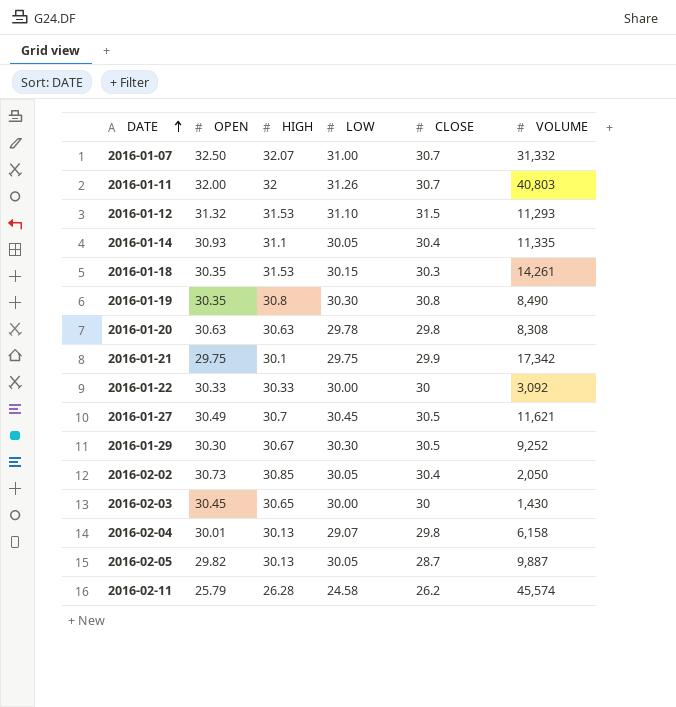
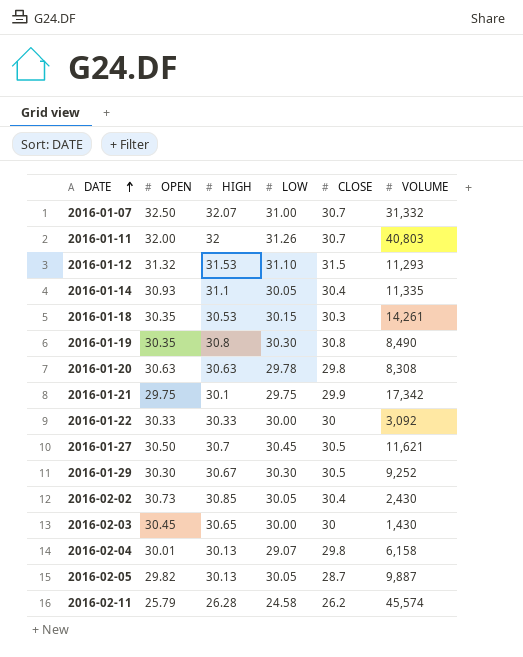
2016-01-18 | HIGH: 31.53 -> 30.53
2016-01-27 | OPEN: 30.49 -> 30.50
2016-02-02 | VOLUME: 2,050 -> 2,430

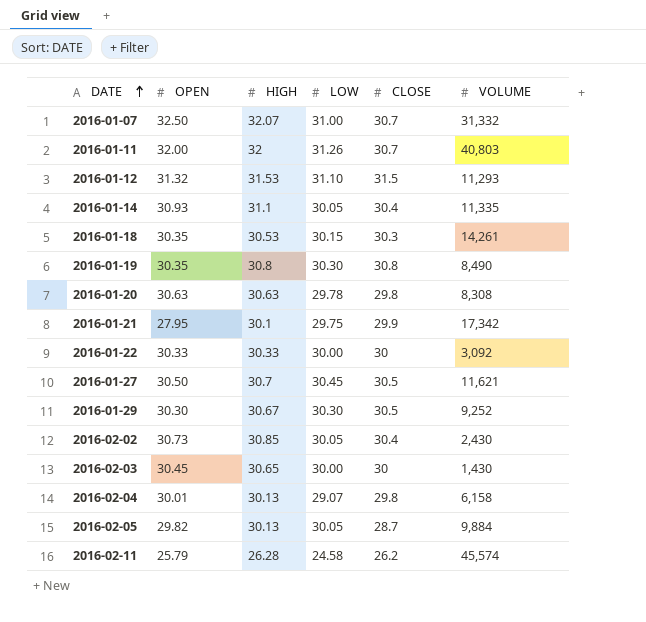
2016-01-21 | OPEN: 29.75 -> 27.95
2016-02-05 | VOLUME: 9,887 -> 9,884

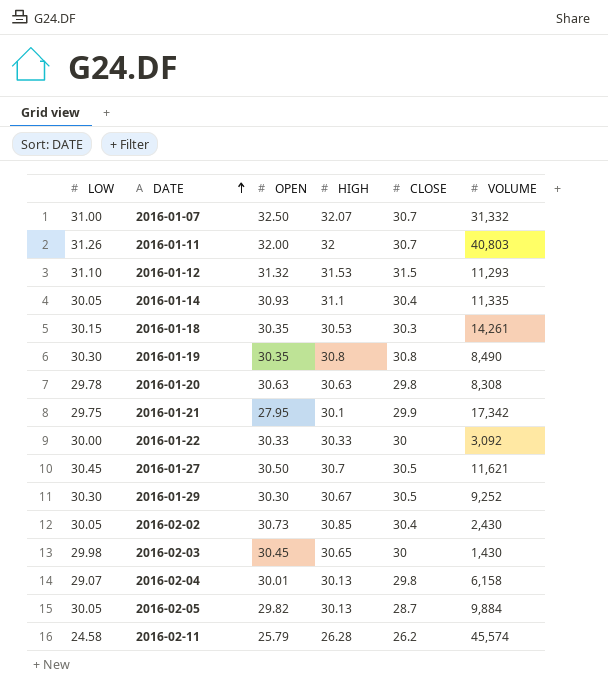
column LOW | position: 4 -> 1
2016-02-03 | LOW: 30.00 -> 29.98

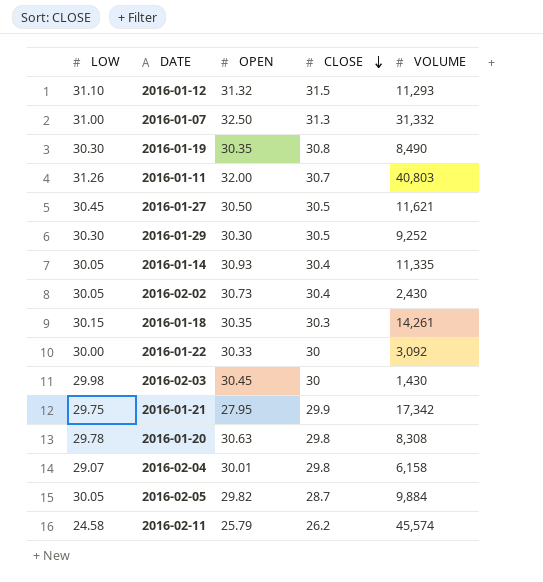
row order: DATE ascending -> CLOSE descending
column HIGH | position: 4 -> none
2016-01-07 | CLOSE: 30.7 -> 31.3

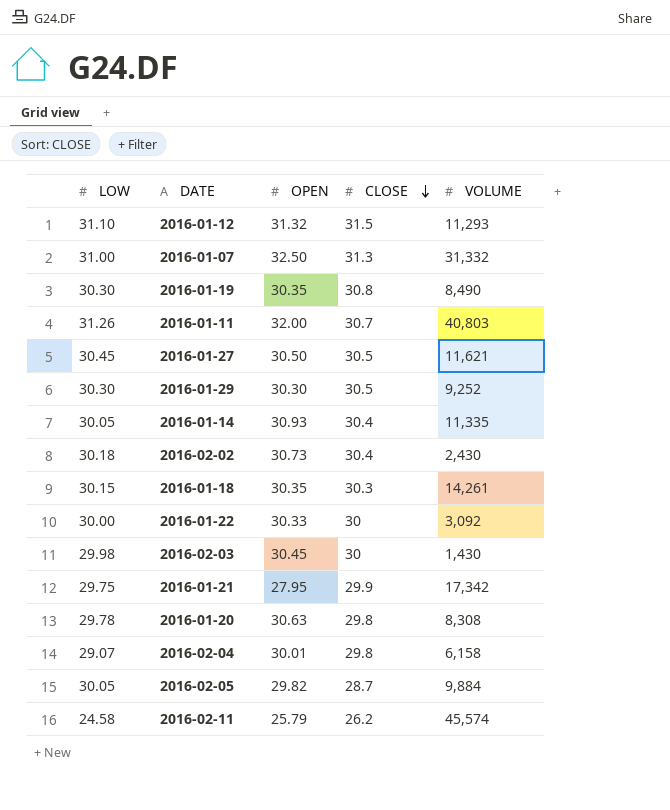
2016-02-02 | LOW: 30.05 -> 30.18

